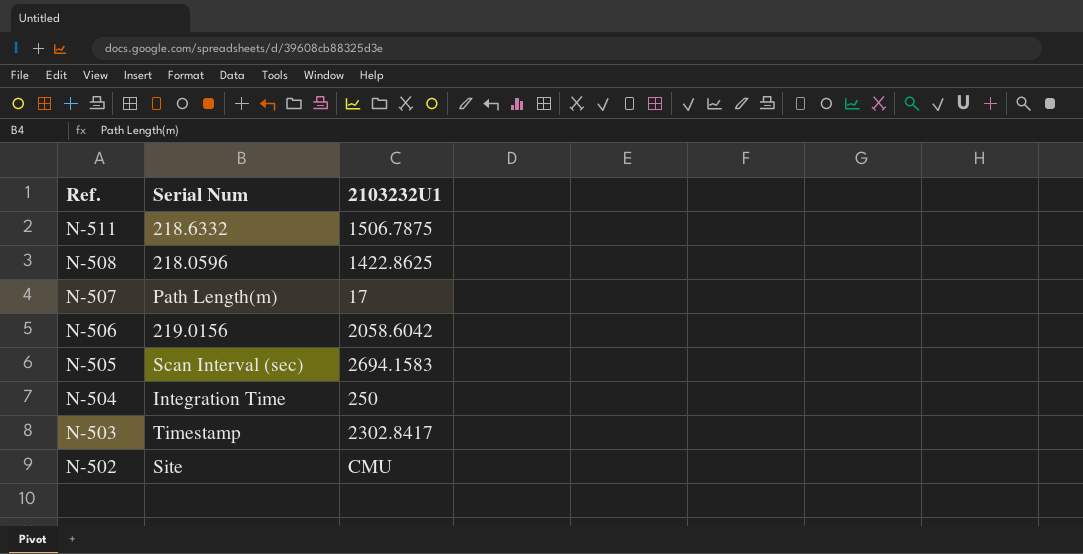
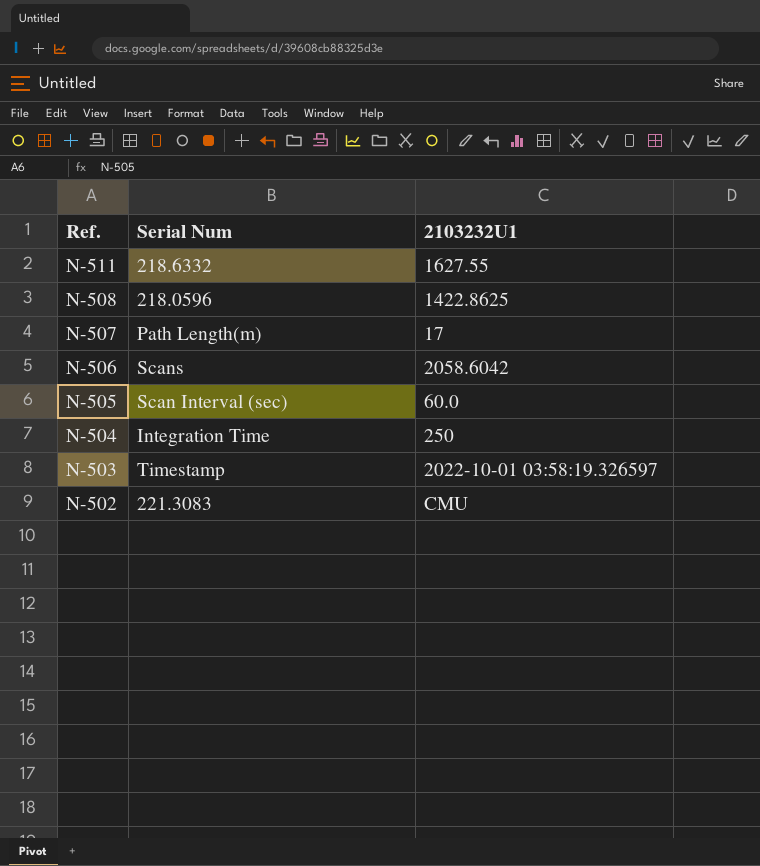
N-511 | 2103232U1: 1506.7875 -> 1627.55
N-506 | Serial Num: 219.0156 -> Scans
N-505 | 2103232U1: 2694.1583 -> 60.0
N-503 | 2103232U1: 2302.8417 -> 2022-10-01 03:58:19.326597
N-502 | Serial Num: Site -> 221.3083

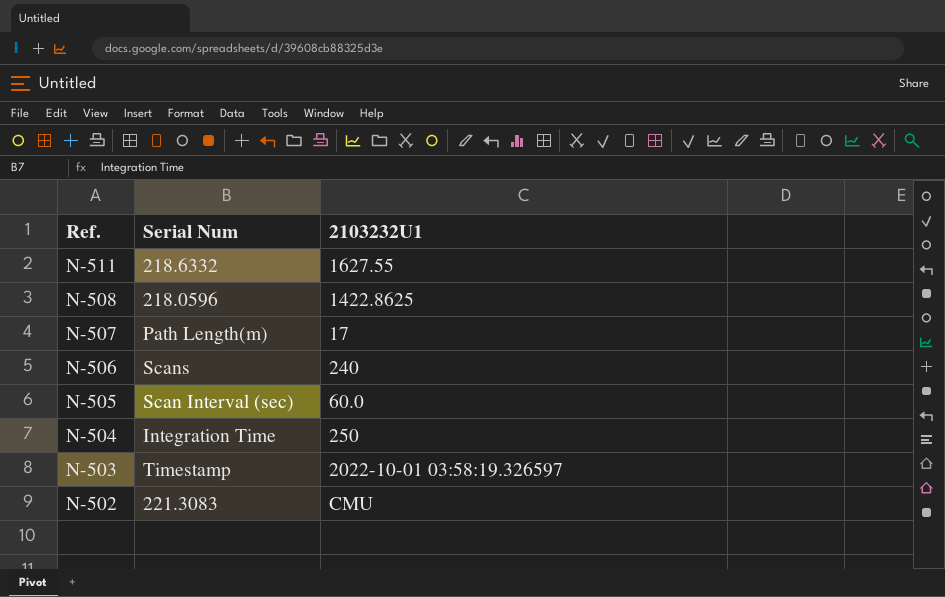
N-506 | 2103232U1: 2058.6042 -> 240

